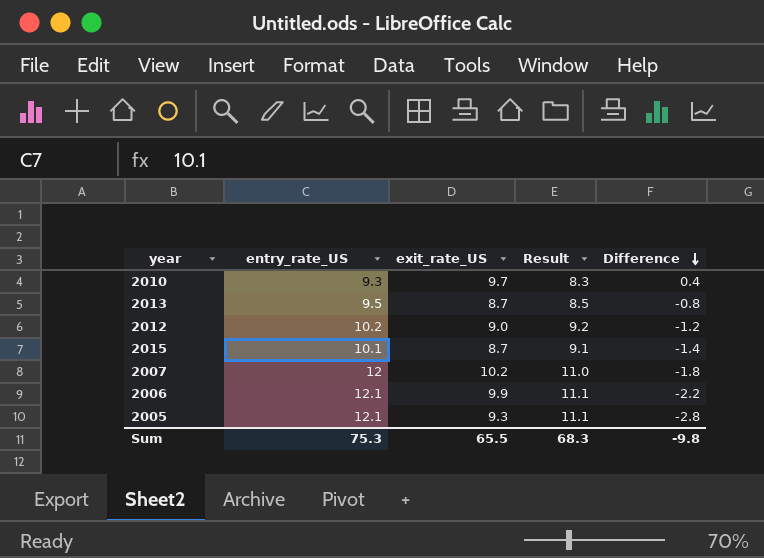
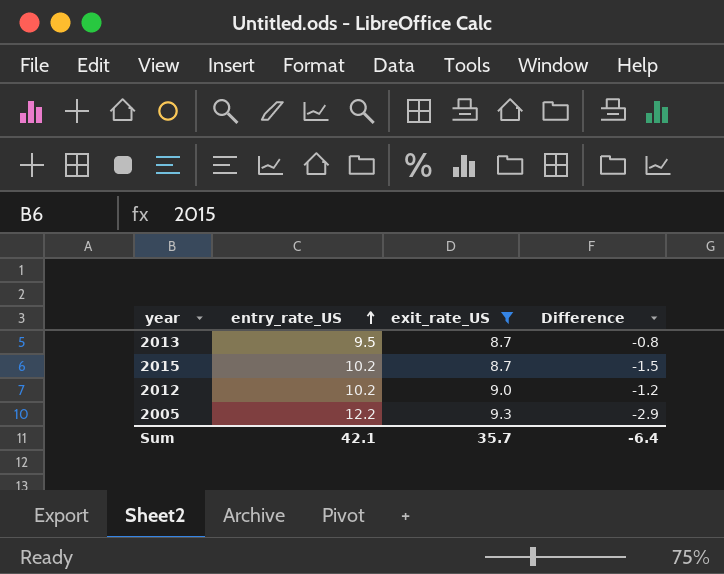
filter: none -> exit_rate_US <= 9.3
row order: Difference descending -> entry_rate_US ascending
column Result | formula: [entry_rate_US] - 1 -> none
2015 | entry_rate_US: 10.1 -> 10.2
2015 | Difference: -1.4 -> -1.5
2005 | entry_rate_US: 12.1 -> 12.2
2005 | Difference: -2.8 -> -2.9
Sum | entry_rate_US: 75.3 -> 42.1
Sum | exit_rate_US: 65.5 -> 35.7
Sum | Difference: -9.8 -> -6.4

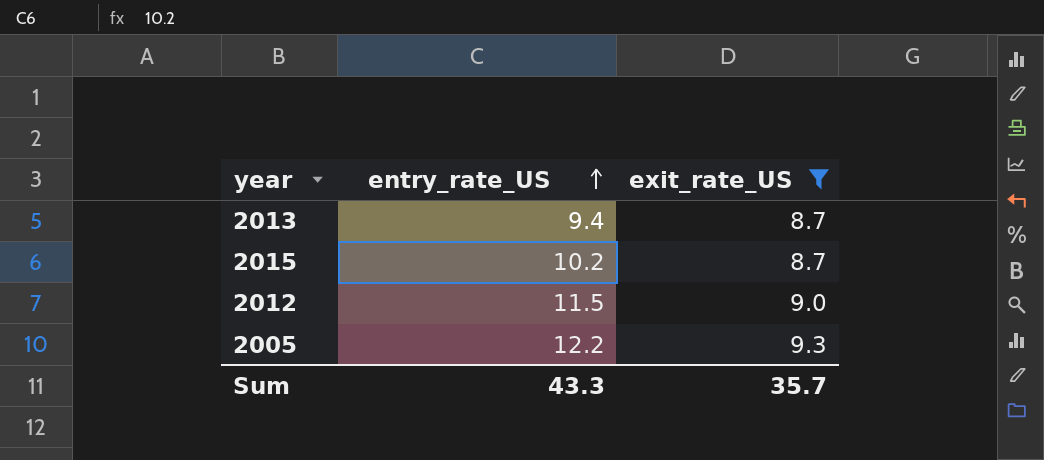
column Difference | formula: [exit_rate_US] - [entry_rate_US] -> none
2013 | entry_rate_US: 9.5 -> 9.4
2012 | entry_rate_US: 10.2 -> 11.5
Sum | entry_rate_US: 42.1 -> 43.3

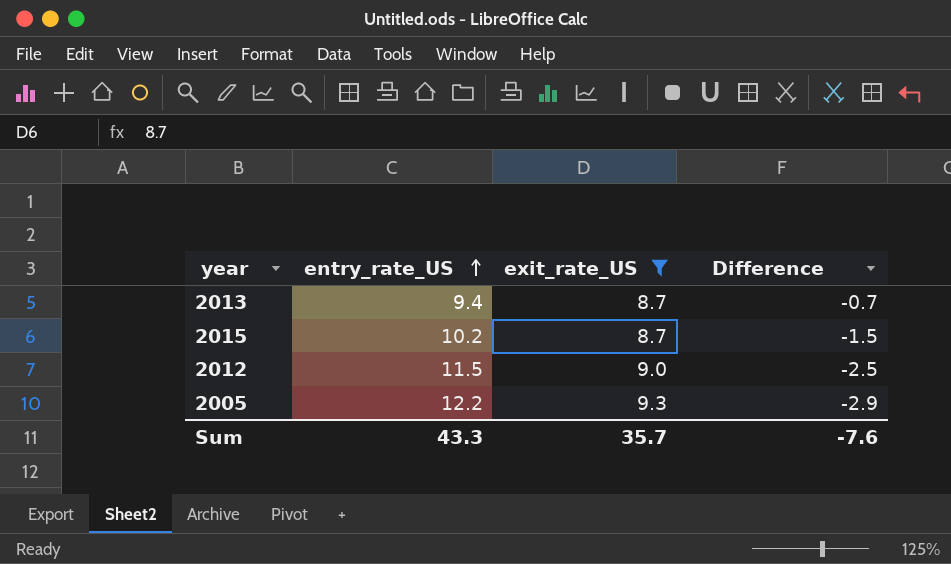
column Difference | formula: none -> [exit_rate_US] - [entry_rate_US]

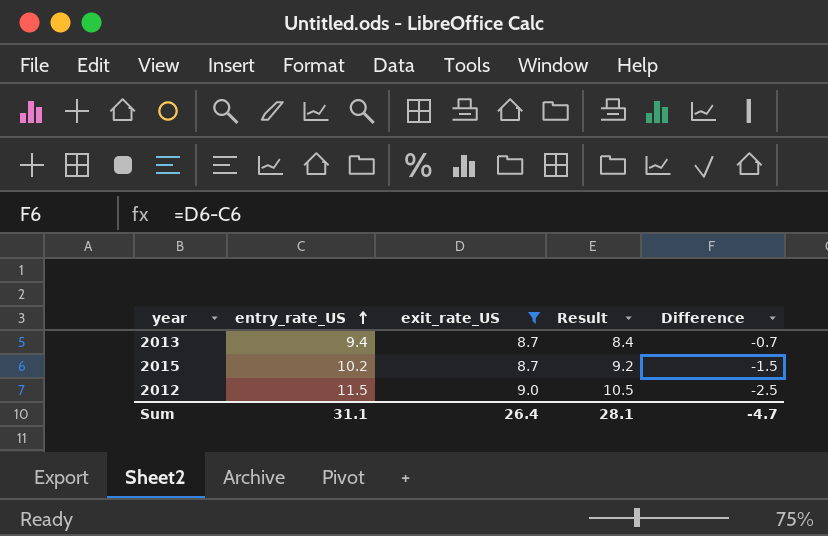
column Result | formula: none -> [entry_rate_US] - 1
row 2005: 12.2 | 9.3 | -2.9 -> none
Sum | entry_rate_US: 43.3 -> 31.1
Sum | exit_rate_US: 35.7 -> 26.4
Sum | Difference: -7.6 -> -4.7

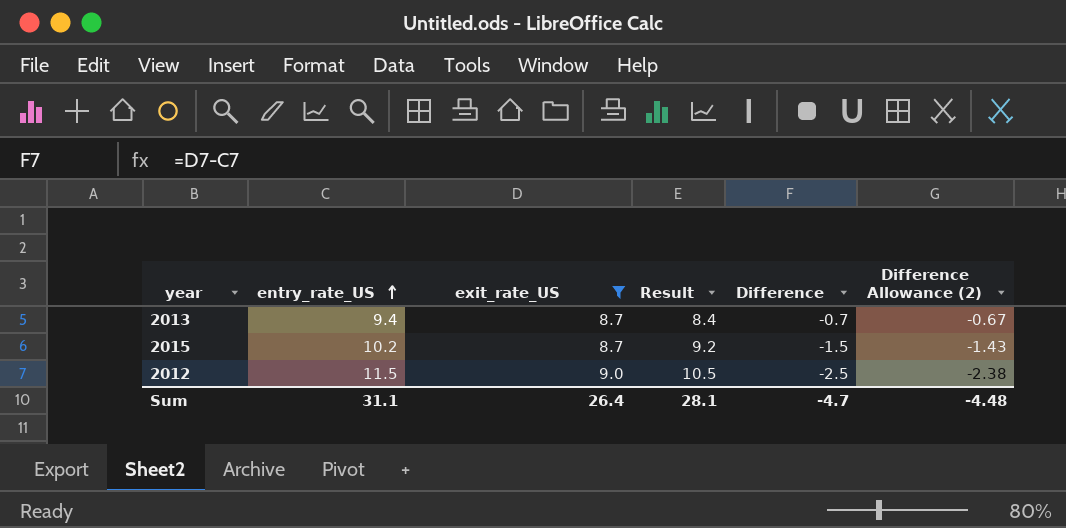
column Difference Allowance (2) | formula: none -> [Difference] * 0.95

